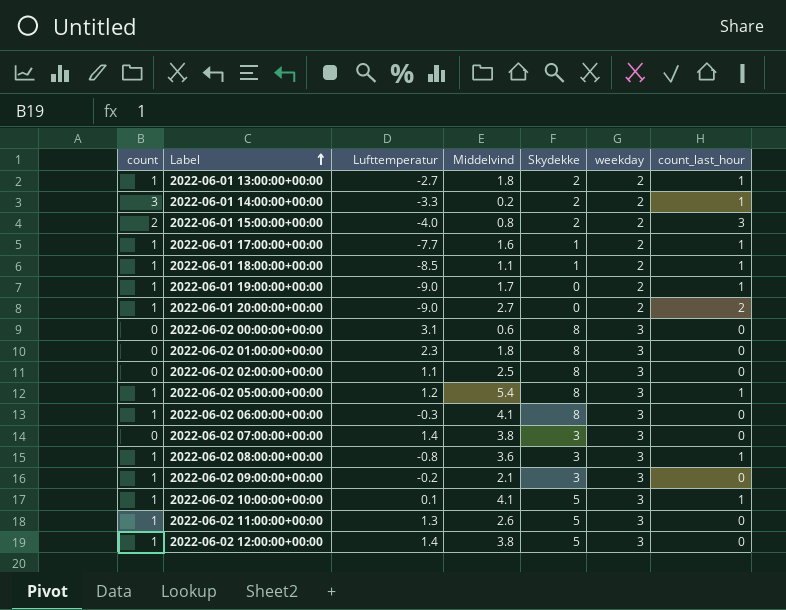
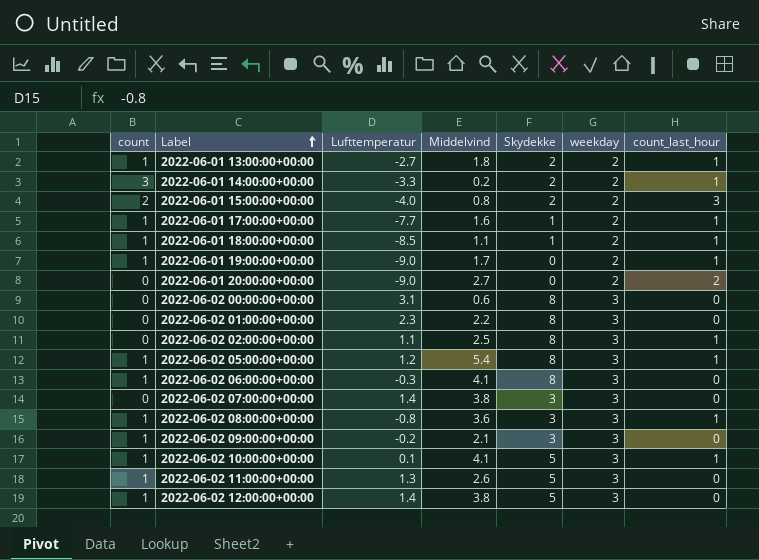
2022-06-01 20:00:00+00:00 | count: 1 -> 0
2022-06-02 01:00:00+00:00 | Middelvind: 1.8 -> 2.2
2022-06-02 02:00:00+00:00 | count_last_hour: 0 -> 1

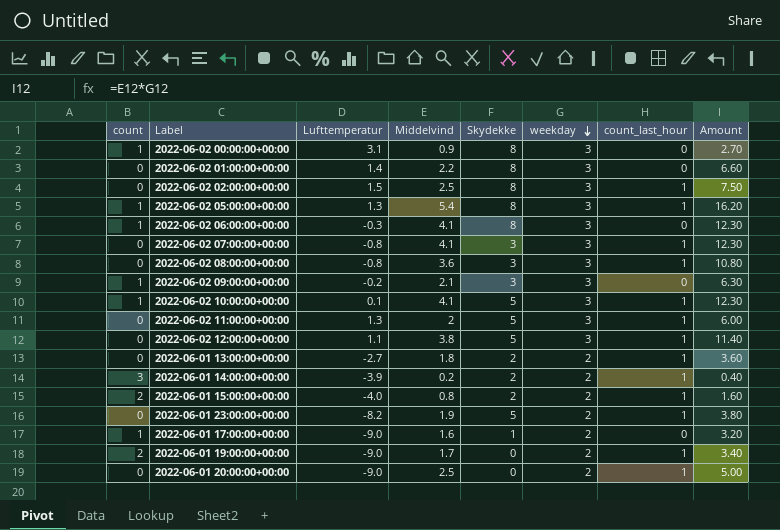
row order: Label ascending -> weekday descending
column Amount | formula: none -> [Middelvind] * [weekday]
row 2022-06-01 18:00:00+00:00: 1 | -8.5 | 1.1 | 1 | 2 | 1 -> none
2022-06-02 00:00:00+00:00 | count: 0 -> 1
2022-06-02 00:00:00+00:00 | Middelvind: 0.6 -> 0.9
2022-06-02 01:00:00+00:00 | Lufttemperatur: 2.3 -> 1.4
2022-06-02 02:00:00+00:00 | Lufttemperatur: 1.1 -> 1.5
2022-06-02 05:00:00+00:00 | Lufttemperatur: 1.2 -> 1.3
2022-06-02 07:00:00+00:00 | Lufttemperatur: 1.4 -> -0.8
2022-06-02 07:00:00+00:00 | Middelvind: 3.8 -> 4.1
2022-06-02 07:00:00+00:00 | count_last_hour: 0 -> 1
2022-06-02 08:00:00+00:00 | count: 1 -> 0
2022-06-02 11:00:00+00:00 | count: 1 -> 0
2022-06-02 11:00:00+00:00 | Middelvind: 2.6 -> 2
2022-06-02 11:00:00+00:00 | count_last_hour: 0 -> 1
2022-06-02 12:00:00+00:00 | count: 1 -> 0
2022-06-02 12:00:00+00:00 | Lufttemperatur: 1.4 -> 1.1
2022-06-02 12:00:00+00:00 | count_last_hour: 0 -> 1
2022-06-01 13:00:00+00:00 | count: 1 -> 0
2022-06-01 14:00:00+00:00 | Lufttemperatur: -3.3 -> -3.9
2022-06-01 15:00:00+00:00 | count_last_hour: 3 -> 1
row 2022-06-01 23:00:00+00:00: none -> 0 | -8.2 | 1.9 | 5 | 2 | 1 | 3.80
2022-06-01 17:00:00+00:00 | Lufttemperatur: -7.7 -> -9.0
2022-06-01 17:00:00+00:00 | count_last_hour: 1 -> 0
2022-06-01 19:00:00+00:00 | count: 1 -> 2
2022-06-01 20:00:00+00:00 | Middelvind: 2.7 -> 2.5
2022-06-01 20:00:00+00:00 | count_last_hour: 2 -> 1

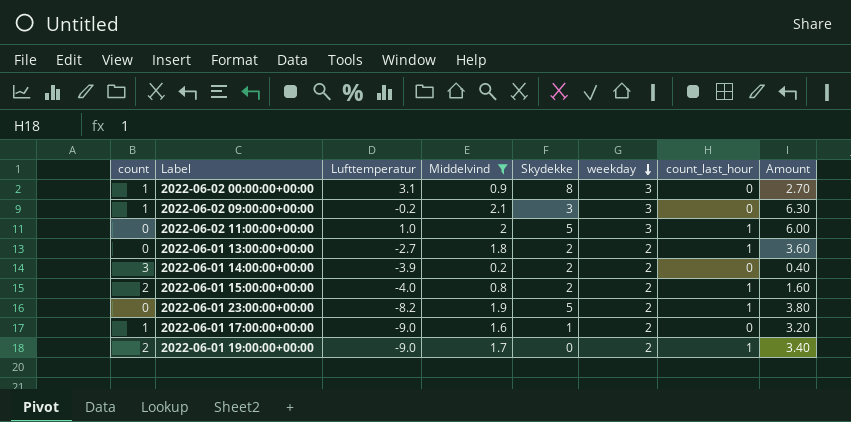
filter: none -> Middelvind <= 2.1
2022-06-02 11:00:00+00:00 | Lufttemperatur: 1.3 -> 1.0
2022-06-01 14:00:00+00:00 | count_last_hour: 1 -> 0

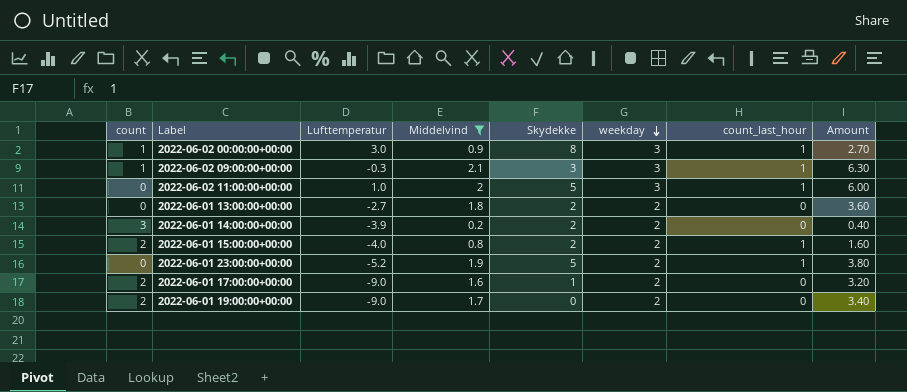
2022-06-02 00:00:00+00:00 | Lufttemperatur: 3.1 -> 3.0
2022-06-02 00:00:00+00:00 | count_last_hour: 0 -> 1
2022-06-02 09:00:00+00:00 | Lufttemperatur: -0.2 -> -0.3
2022-06-02 09:00:00+00:00 | count_last_hour: 0 -> 1
2022-06-01 13:00:00+00:00 | count_last_hour: 1 -> 0
2022-06-01 23:00:00+00:00 | Lufttemperatur: -8.2 -> -5.2
2022-06-01 17:00:00+00:00 | count: 1 -> 2
2022-06-01 19:00:00+00:00 | count_last_hour: 1 -> 0

